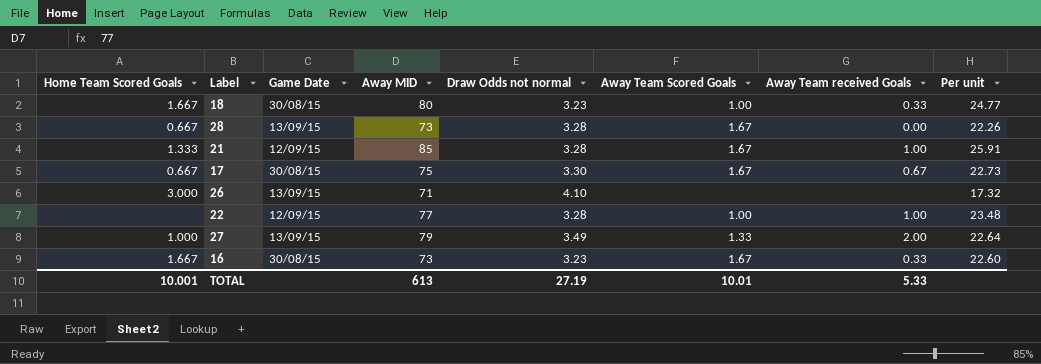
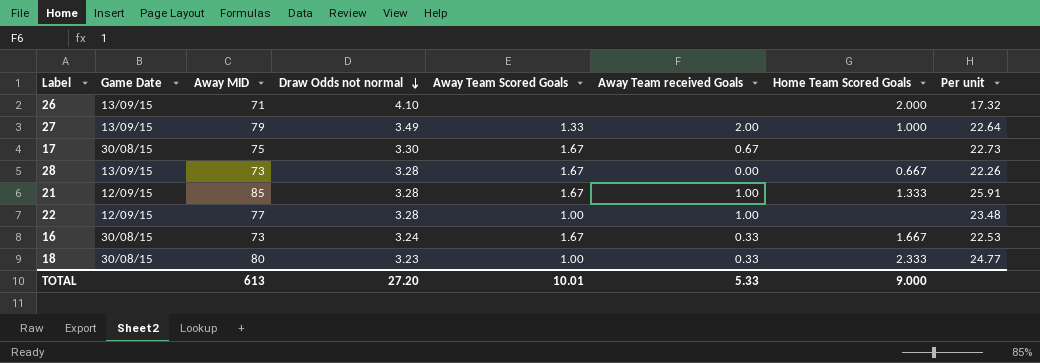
row order: none -> Draw Odds not normal descending
column Home Team Scored Goals | position: 1 -> 7
26 | Home Team Scored Goals: 3.000 -> 2.000
17 | Home Team Scored Goals: 0.667 -> none
16 | Draw Odds not normal: 3.23 -> 3.24
16 | Per unit: 22.60 -> 22.53
18 | Home Team Scored Goals: 1.667 -> 2.333
TOTAL | Draw Odds not normal: 27.19 -> 27.20
TOTAL | Home Team Scored Goals: 10.001 -> 9.000

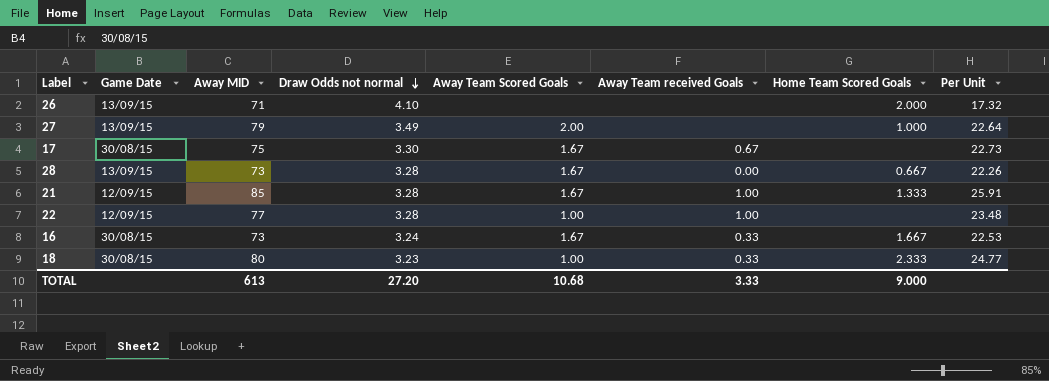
column name: Per unit -> Per Unit
27 | Away Team Scored Goals: 1.33 -> 2.00
27 | Away Team received Goals: 2.00 -> none
TOTAL | Away Team Scored Goals: 10.01 -> 10.68
TOTAL | Away Team received Goals: 5.33 -> 3.33

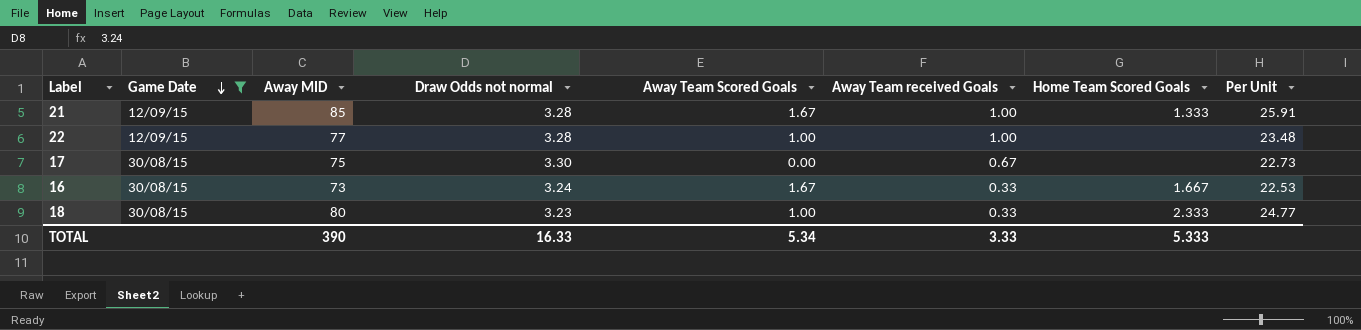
filter: none -> Game Date != 13/09/15
row order: Draw Odds not normal descending -> Game Date descending
17 | Away Team Scored Goals: 1.67 -> 0.00
TOTAL | Away MID: 613 -> 390
TOTAL | Draw Odds not normal: 27.20 -> 16.33
TOTAL | Away Team Scored Goals: 10.68 -> 5.34
TOTAL | Home Team Scored Goals: 9.000 -> 5.333

